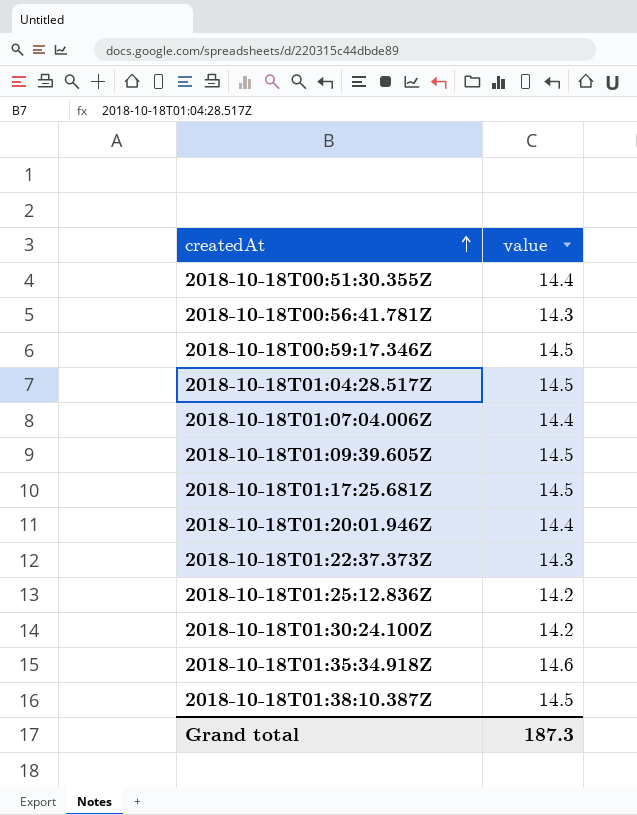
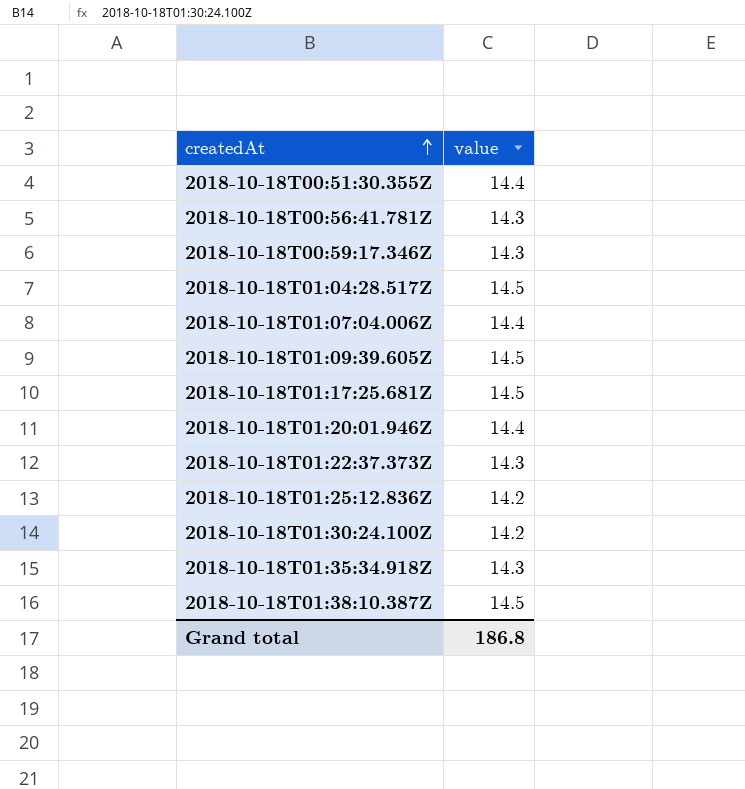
2018-10-18T00:59:17.346Z | value: 14.5 -> 14.3
2018-10-18T01:35:34.918Z | value: 14.6 -> 14.3
Grand total | value: 187.3 -> 186.8

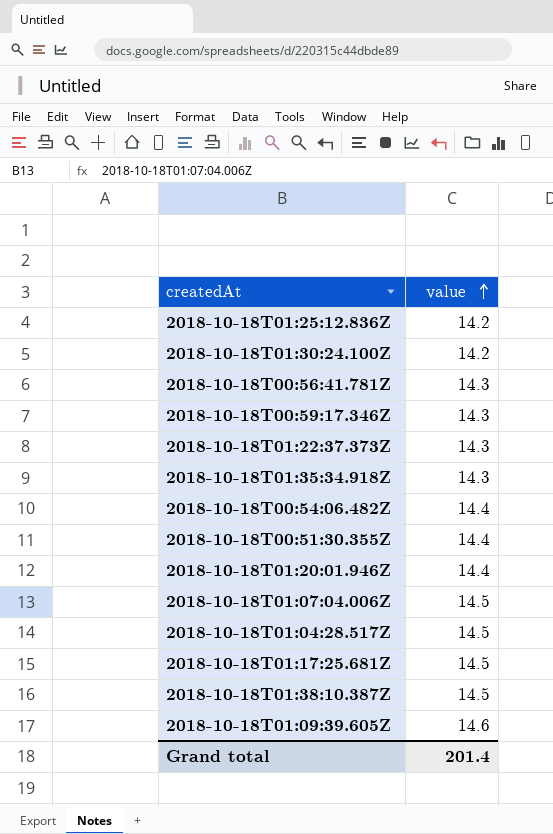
row order: createdAt ascending -> value ascending
row 2018-10-18T00:54:06.482Z: none -> 14.4
2018-10-18T01:07:04.006Z | value: 14.4 -> 14.5
2018-10-18T01:09:39.605Z | value: 14.5 -> 14.6
Grand total | value: 186.8 -> 201.4

